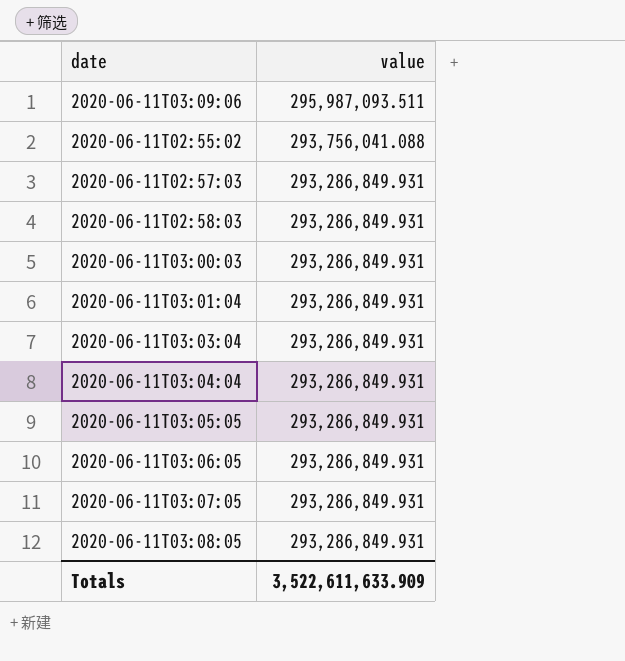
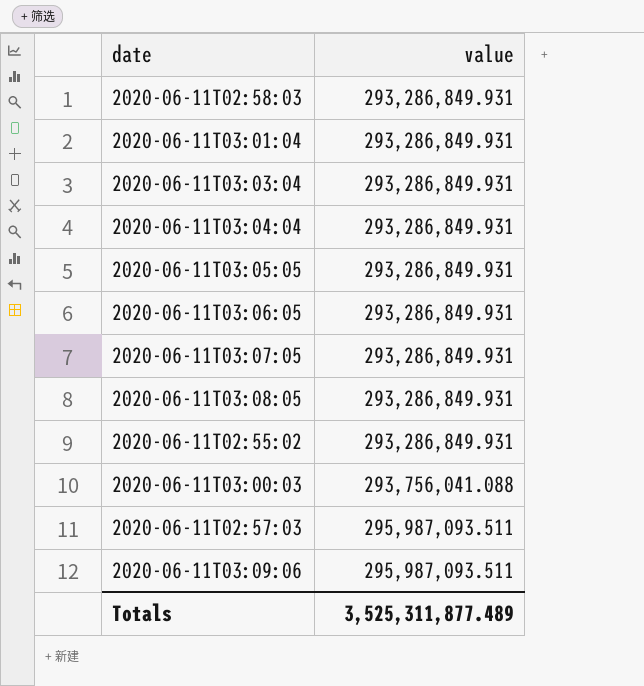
row order: value descending -> value ascending
2020-06-11T02:55:02 | value: 293,756,041.088 -> 293,286,849.931
2020-06-11T03:00:03 | value: 293,286,849.931 -> 293,756,041.088
2020-06-11T02:57:03 | value: 293,286,849.931 -> 295,987,093.511
Totals | value: 3,522,611,633.909 -> 3,525,311,877.489

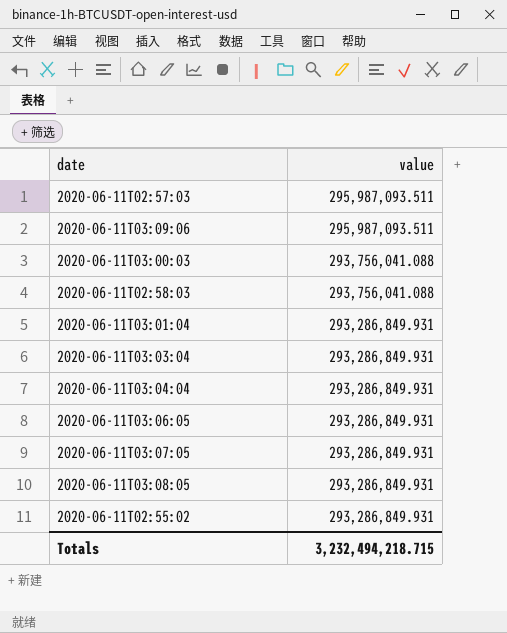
row order: value ascending -> value descending
row 2020-06-11T03:05:05: 293,286,849.931 -> none
2020-06-11T02:58:03 | value: 293,286,849.931 -> 293,756,041.088
Totals | value: 3,525,311,877.489 -> 3,232,494,218.715

